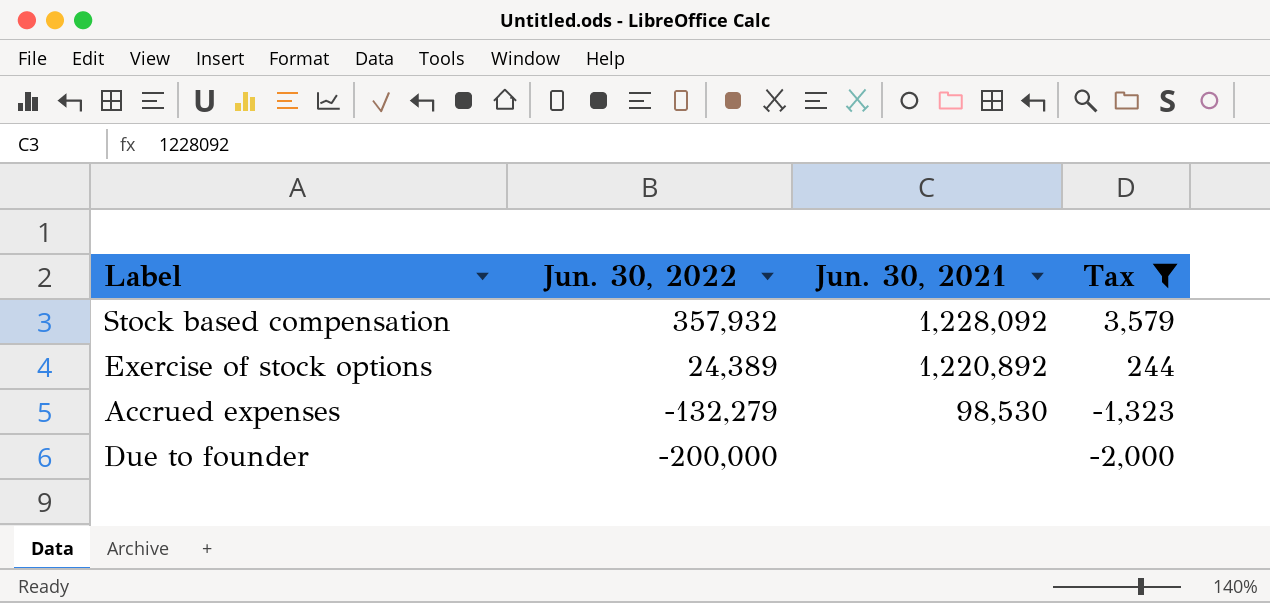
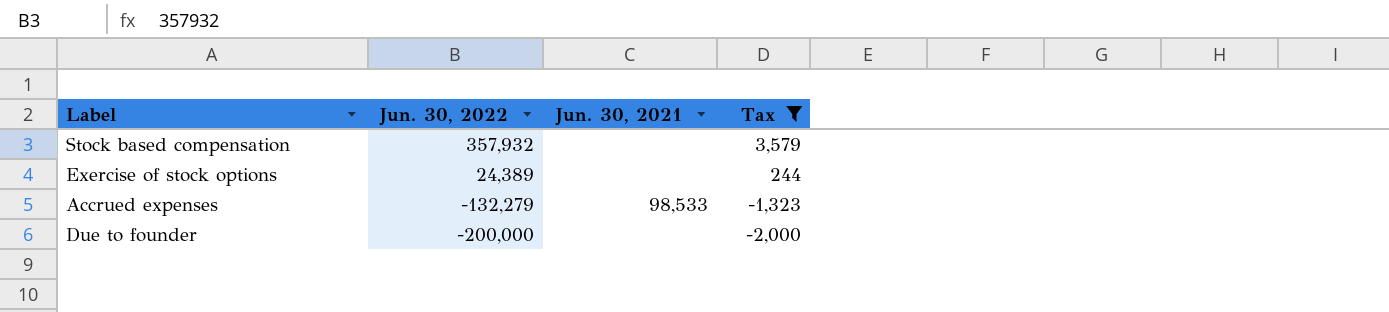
Stock based compensation | Jun. 30, 2021: 1,228,092 -> none
Exercise of stock options | Jun. 30, 2021: 1,220,892 -> none
Accrued expenses | Jun. 30, 2021: 98,530 -> 98,533

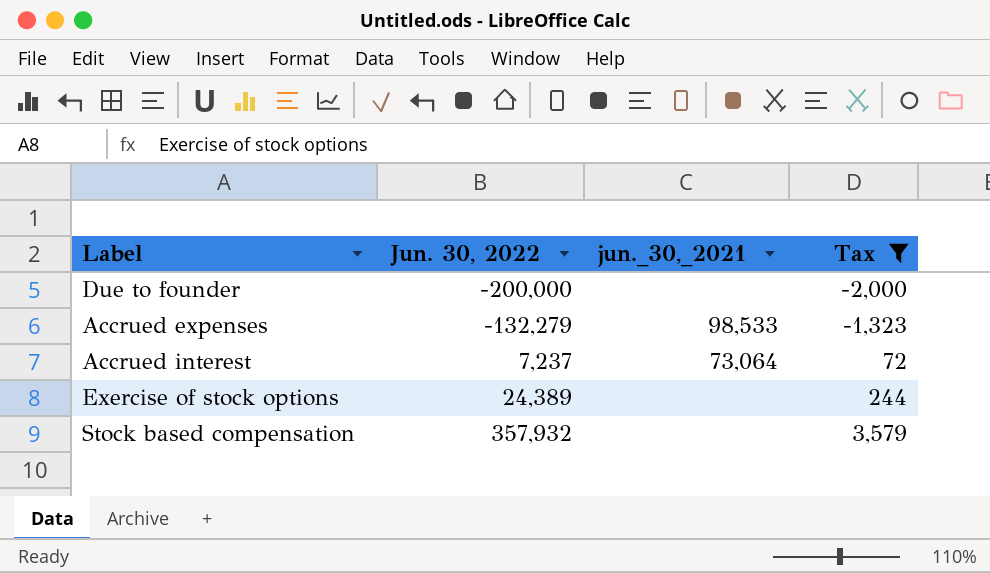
row order: Jun. 30, 2022 descending -> Jun. 30, 2022 ascending
column name: Jun. 30, 2021 -> jun._30,_2021
row Accrued interest: none -> 7,237 | 73,064 | 72

